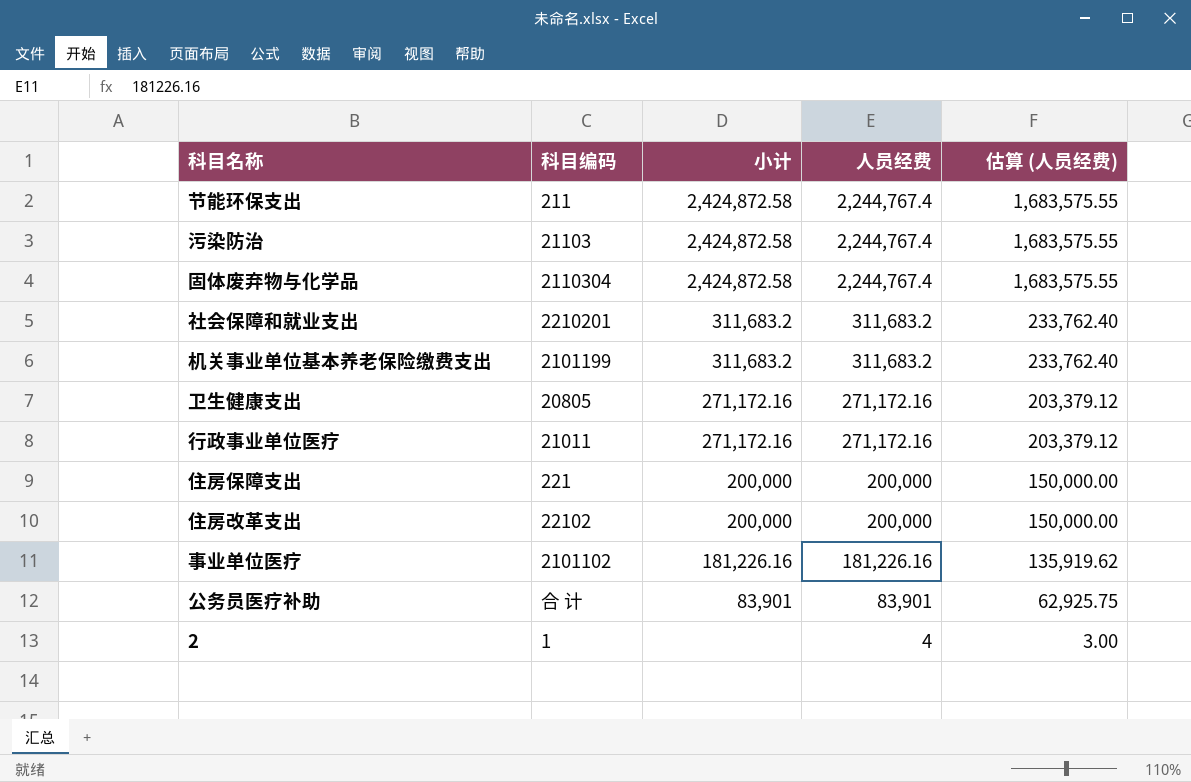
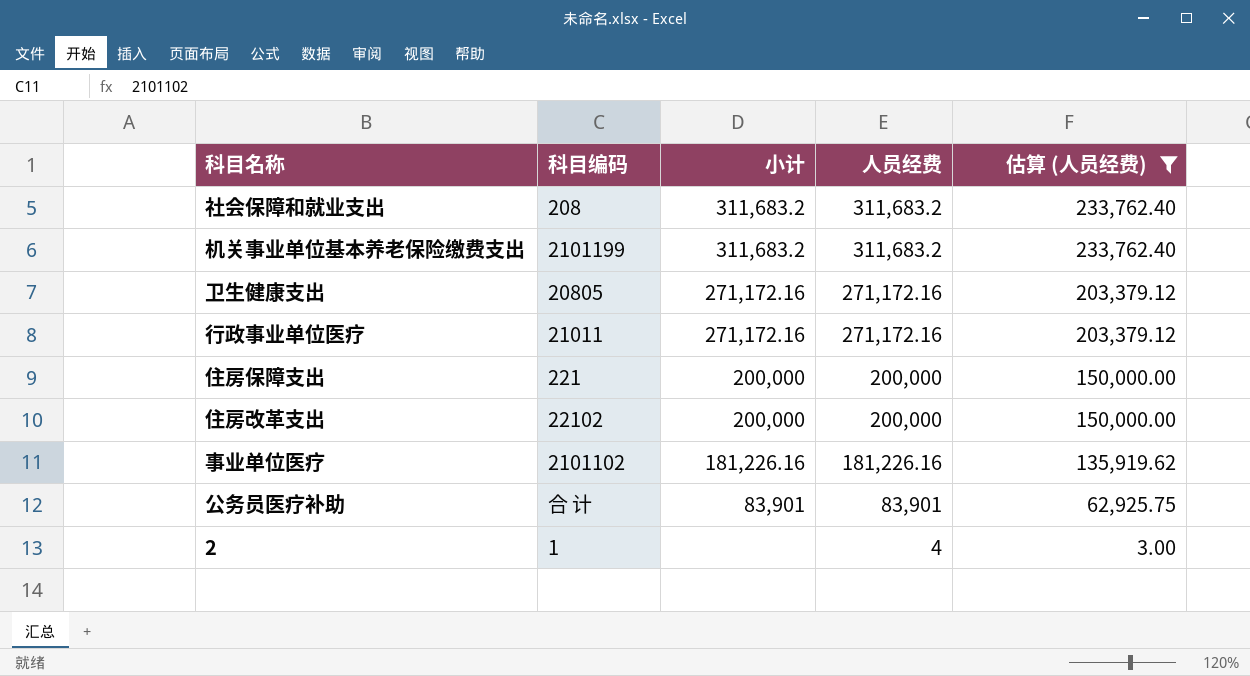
filter: none -> 估算 (人员经费) != 1,683,575.55
社会保障和就业支出 | 科目编码: 2210201 -> 208

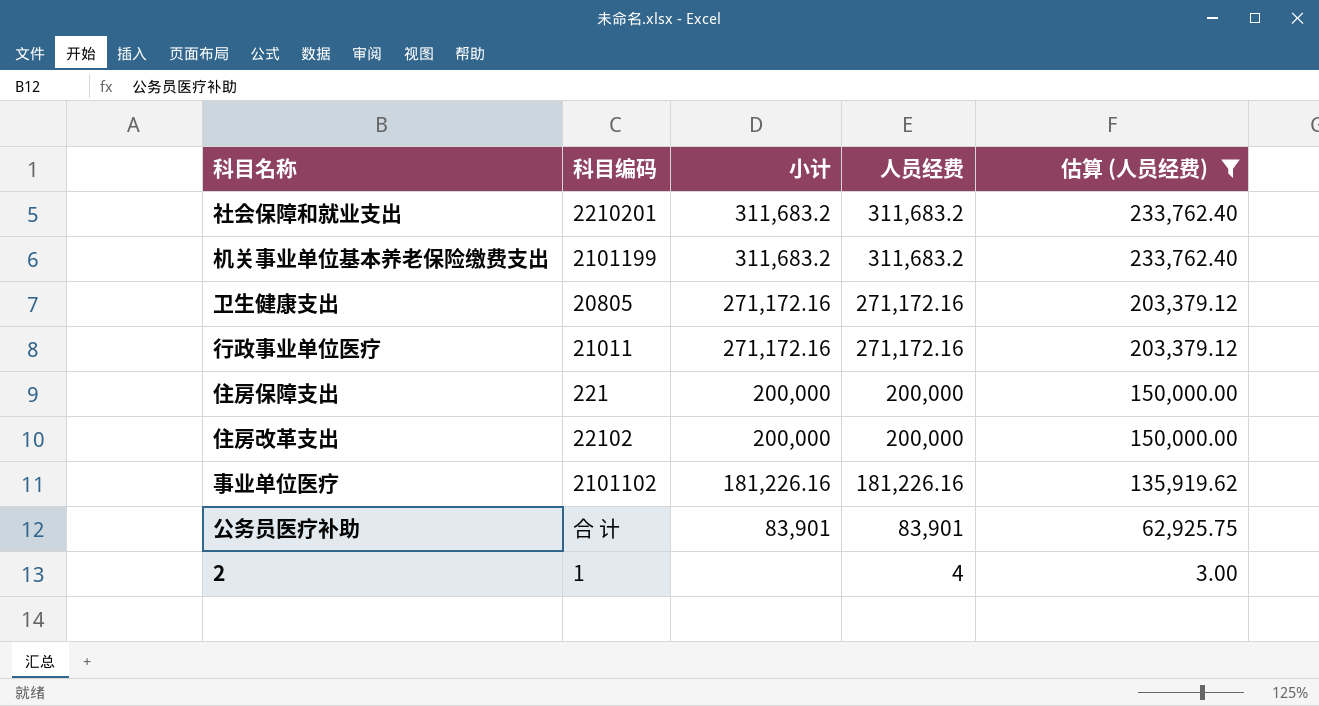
社会保障和就业支出 | 科目编码: 208 -> 2210201

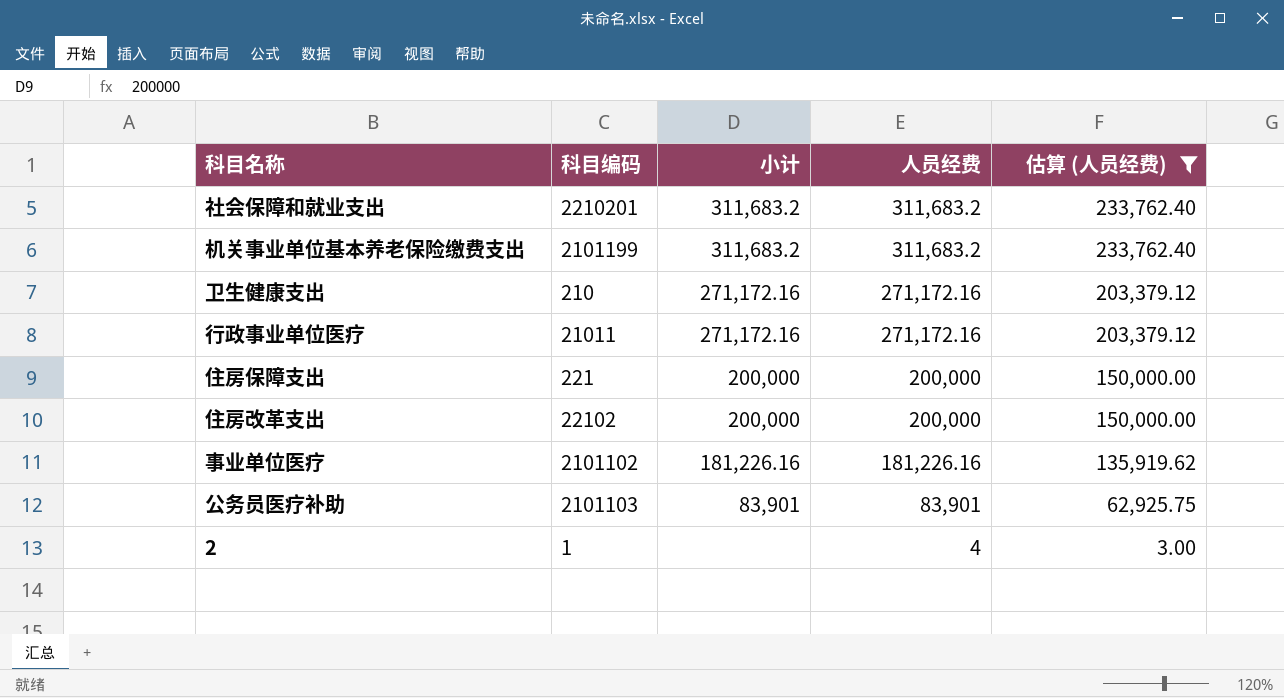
卫生健康支出 | 科目编码: 20805 -> 210
公务员医疗补助 | 科目编码: 合 计 -> 2101103

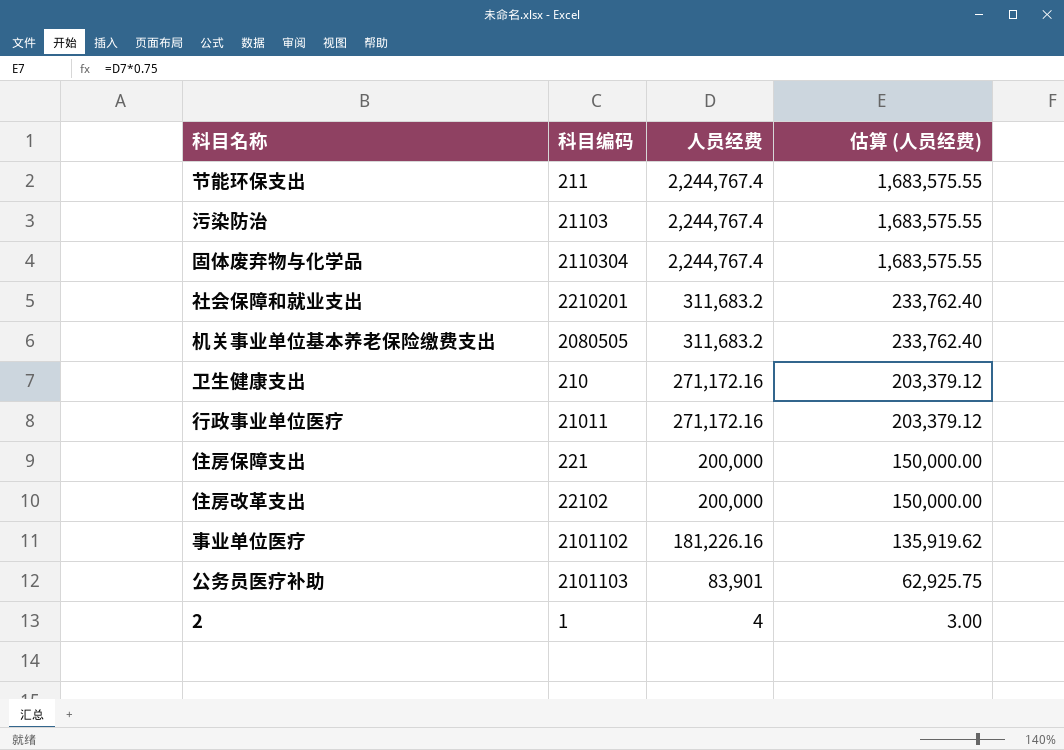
filter: 估算 (人员经费) != 1,683,575.55 -> none
column 小计 | position: 3 -> none
机关事业单位基本养老保险缴费支出 | 科目编码: 2101199 -> 2080505

